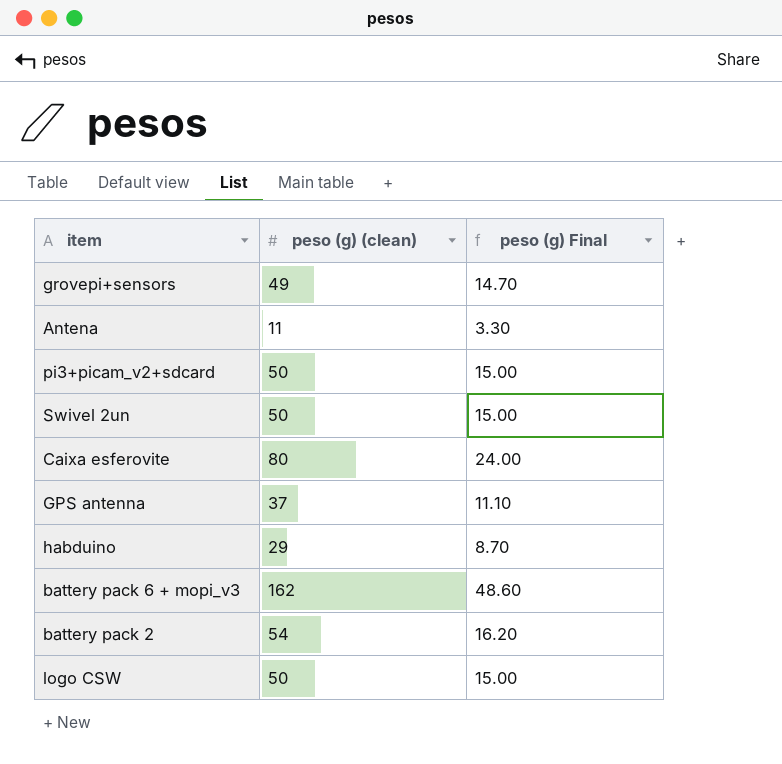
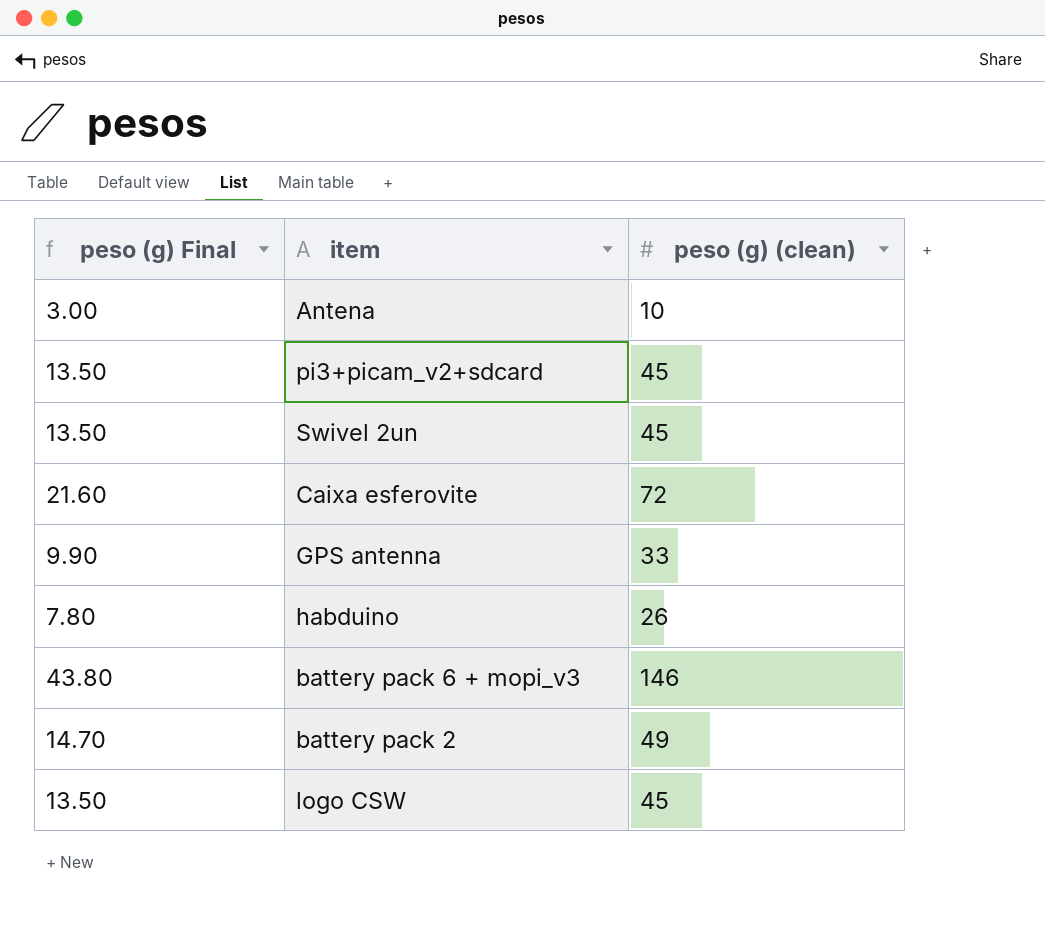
column peso (g) Final | position: 3 -> 1
row grovepi+sensors: 49 | 14.70 -> none
Antena | peso (g) Final: 3.30 -> 3.00
Antena | peso (g) (clean): 11 -> 10
pi3+picam_v2+sdcard | peso (g) Final: 15.00 -> 13.50
pi3+picam_v2+sdcard | peso (g) (clean): 50 -> 45
Swivel 2un | peso (g) Final: 15.00 -> 13.50
Swivel 2un | peso (g) (clean): 50 -> 45
Caixa esferovite | peso (g) Final: 24.00 -> 21.60
Caixa esferovite | peso (g) (clean): 80 -> 72
GPS antenna | peso (g) Final: 11.10 -> 9.90
GPS antenna | peso (g) (clean): 37 -> 33
habduino | peso (g) Final: 8.70 -> 7.80
habduino | peso (g) (clean): 29 -> 26
battery pack 6 + mopi_v3 | peso (g) Final: 48.60 -> 43.80
battery pack 6 + mopi_v3 | peso (g) (clean): 162 -> 146
battery pack 2 | peso (g) Final: 16.20 -> 14.70
battery pack 2 | peso (g) (clean): 54 -> 49
logo CSW | peso (g) Final: 15.00 -> 13.50
logo CSW | peso (g) (clean): 50 -> 45

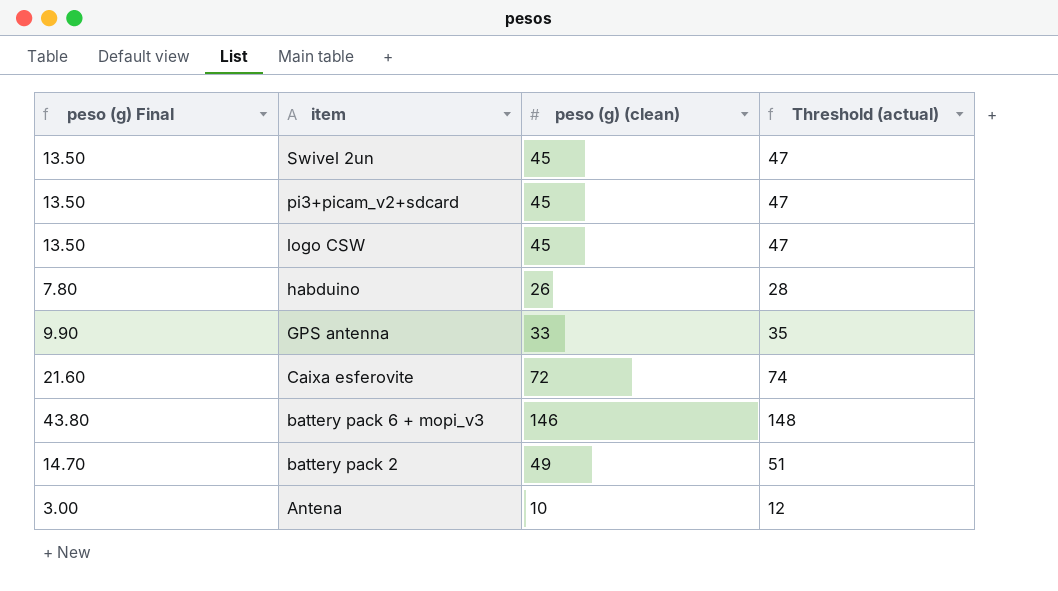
row order: none -> item descending
column Threshold (actual) | formula: none -> [peso (g) (clean)] + 2

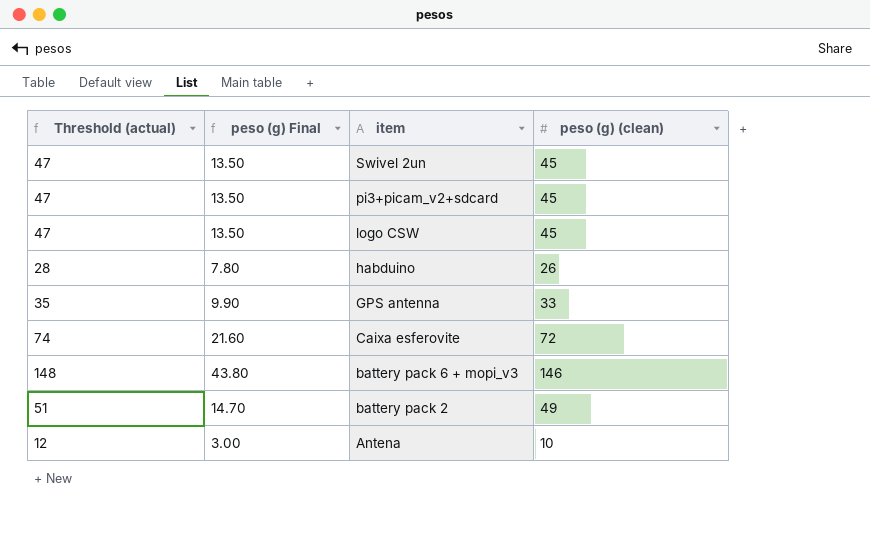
column Threshold (actual) | position: 4 -> 1

